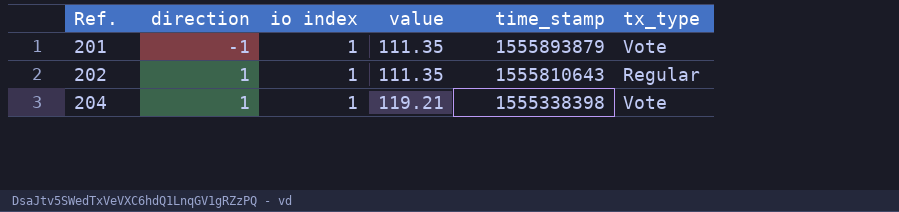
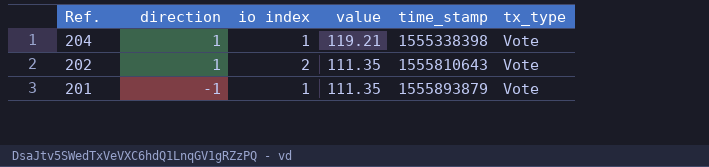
row order: Ref. ascending -> Ref. descending
202 | io index: 1 -> 2
202 | tx_type: Regular -> Vote

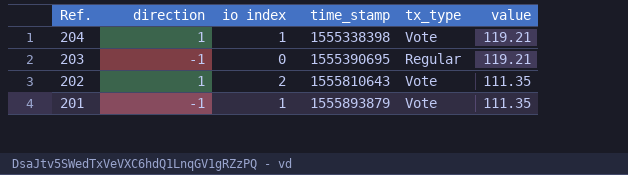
column value | position: 4 -> 6
row 203: none -> -1 | 0 | 1555390695 | Regular | 119.21

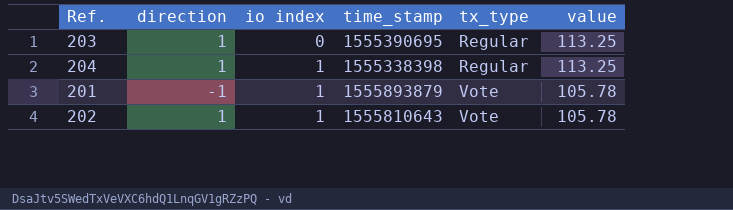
row order: Ref. descending -> io index ascending
203 | direction: -1 -> 1
203 | value: 119.21 -> 113.25
204 | tx_type: Vote -> Regular
204 | value: 119.21 -> 113.25
201 | value: 111.35 -> 105.78
202 | io index: 2 -> 1
202 | value: 111.35 -> 105.78

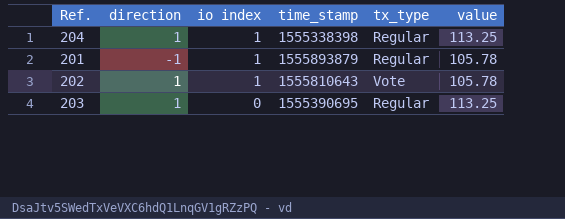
row order: io index ascending -> io index descending
201 | tx_type: Vote -> Regular

